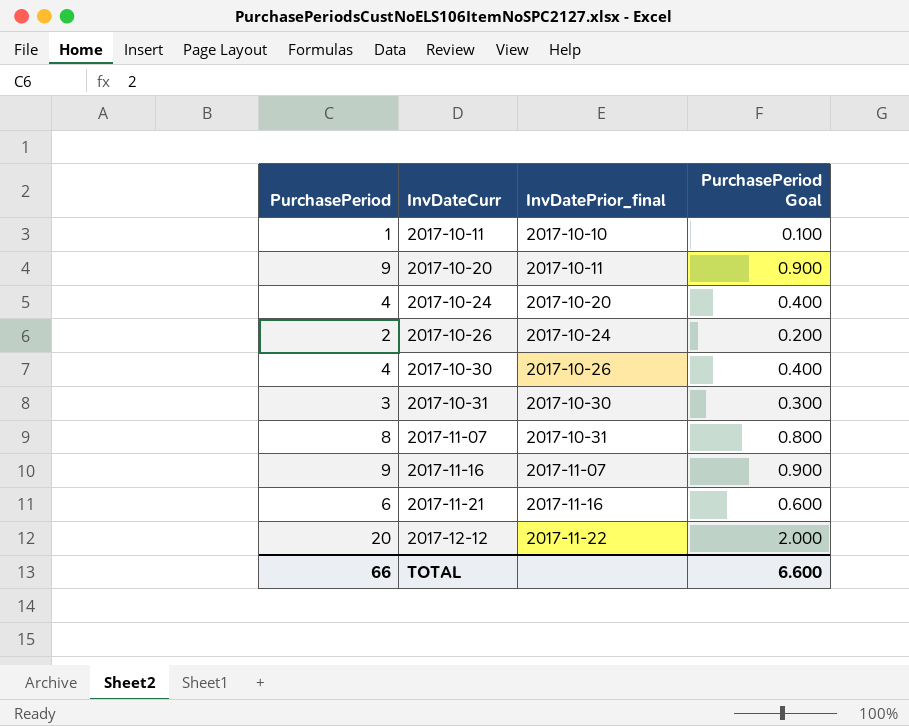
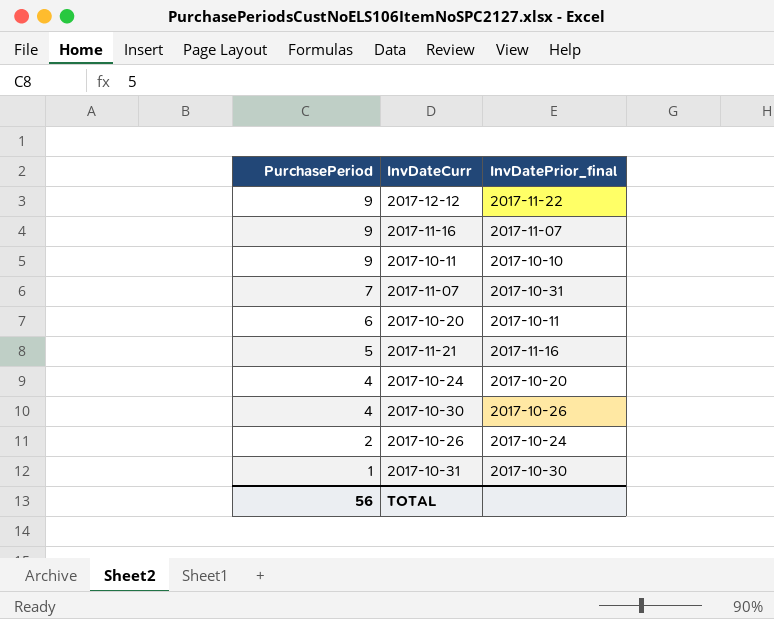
row order: InvDateCurr ascending -> PurchasePeriod descending
column PurchasePeriod Goal | formula: [PurchasePeriod] * 0.1 -> none
2017-12-12 | PurchasePeriod: 20 -> 9
2017-10-11 | PurchasePeriod: 1 -> 9
2017-11-07 | PurchasePeriod: 8 -> 7
2017-10-20 | PurchasePeriod: 9 -> 6
2017-11-21 | PurchasePeriod: 6 -> 5
2017-10-31 | PurchasePeriod: 3 -> 1
TOTAL | PurchasePeriod: 66 -> 56

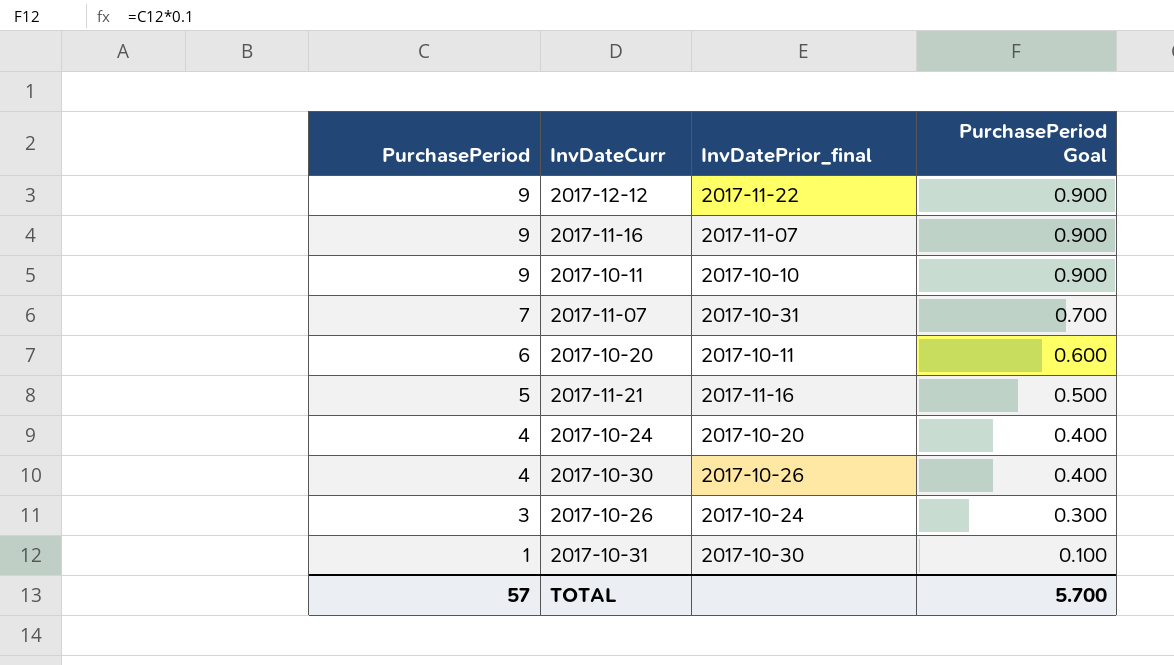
column PurchasePeriod Goal | formula: none -> [PurchasePeriod] * 0.1
2017-10-26 | PurchasePeriod: 2 -> 3
TOTAL | PurchasePeriod: 56 -> 57

